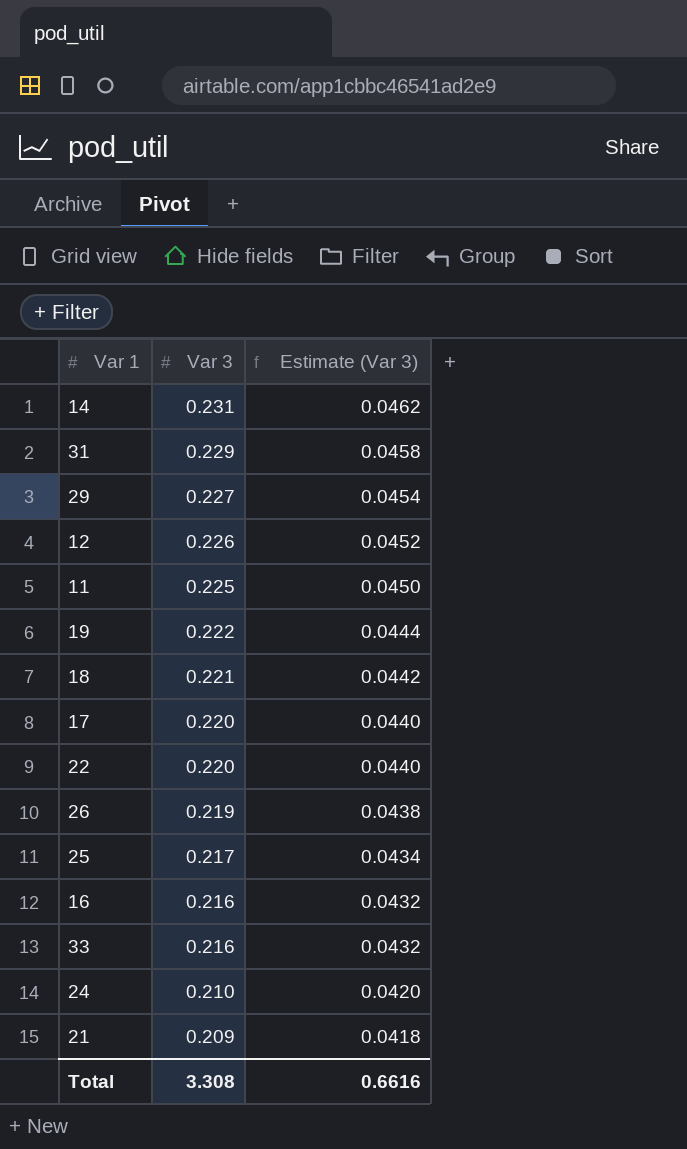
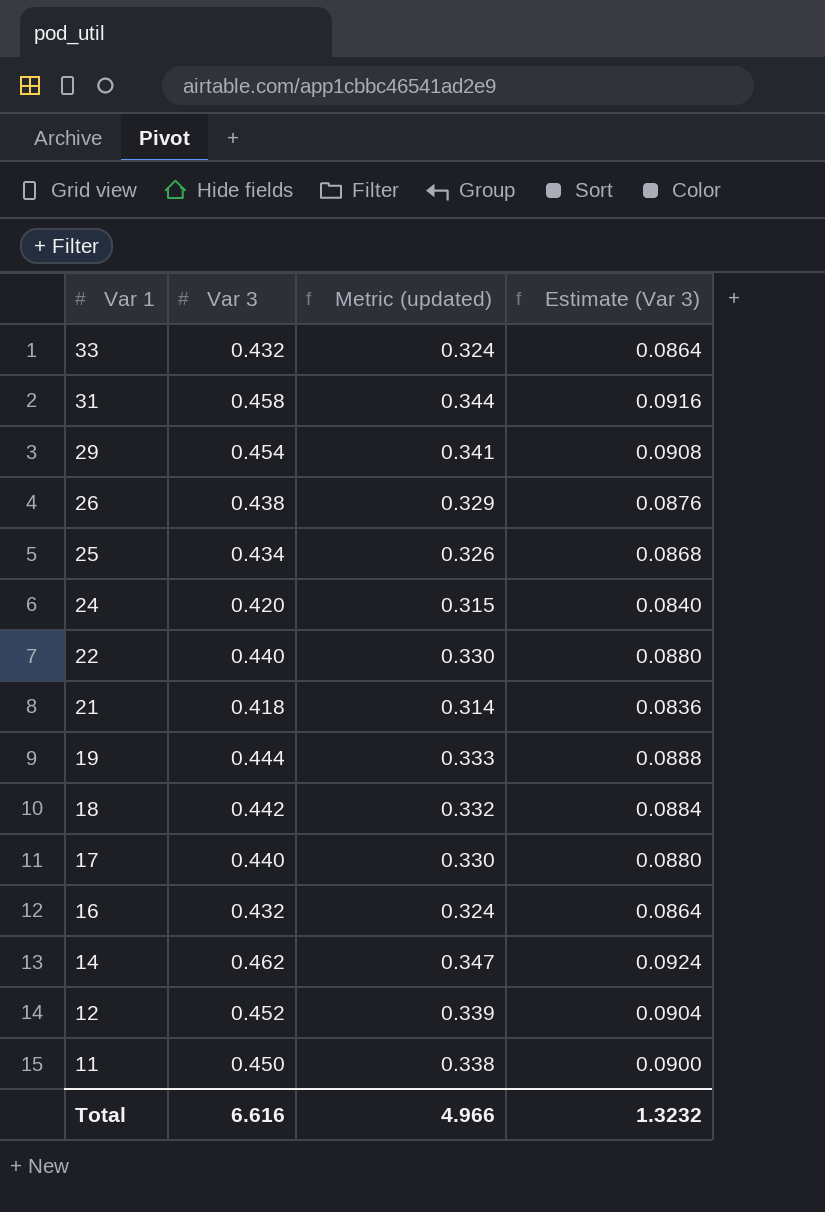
row order: Var 3 descending -> Var 1 descending
column Metric (updated) | formula: none -> [Var 3] * 0.75
33 | Var 3: 0.216 -> 0.432
33 | Estimate (Var 3): 0.0432 -> 0.0864
31 | Var 3: 0.229 -> 0.458
31 | Estimate (Var 3): 0.0458 -> 0.0916
29 | Var 3: 0.227 -> 0.454
29 | Estimate (Var 3): 0.0454 -> 0.0908
26 | Var 3: 0.219 -> 0.438
26 | Estimate (Var 3): 0.0438 -> 0.0876
25 | Var 3: 0.217 -> 0.434
25 | Estimate (Var 3): 0.0434 -> 0.0868
24 | Var 3: 0.210 -> 0.420
24 | Estimate (Var 3): 0.0420 -> 0.0840
22 | Var 3: 0.220 -> 0.440
22 | Estimate (Var 3): 0.0440 -> 0.0880
21 | Var 3: 0.209 -> 0.418
21 | Estimate (Var 3): 0.0418 -> 0.0836
19 | Var 3: 0.222 -> 0.444
19 | Estimate (Var 3): 0.0444 -> 0.0888
18 | Var 3: 0.221 -> 0.442
18 | Estimate (Var 3): 0.0442 -> 0.0884
17 | Var 3: 0.220 -> 0.440
17 | Estimate (Var 3): 0.0440 -> 0.0880
16 | Var 3: 0.216 -> 0.432
16 | Estimate (Var 3): 0.0432 -> 0.0864
14 | Var 3: 0.231 -> 0.462
14 | Estimate (Var 3): 0.0462 -> 0.0924
12 | Var 3: 0.226 -> 0.452
12 | Estimate (Var 3): 0.0452 -> 0.0904
11 | Var 3: 0.225 -> 0.450
11 | Estimate (Var 3): 0.0450 -> 0.0900
Total | Var 3: 3.308 -> 6.616
Total | Estimate (Var 3): 0.6616 -> 1.3232

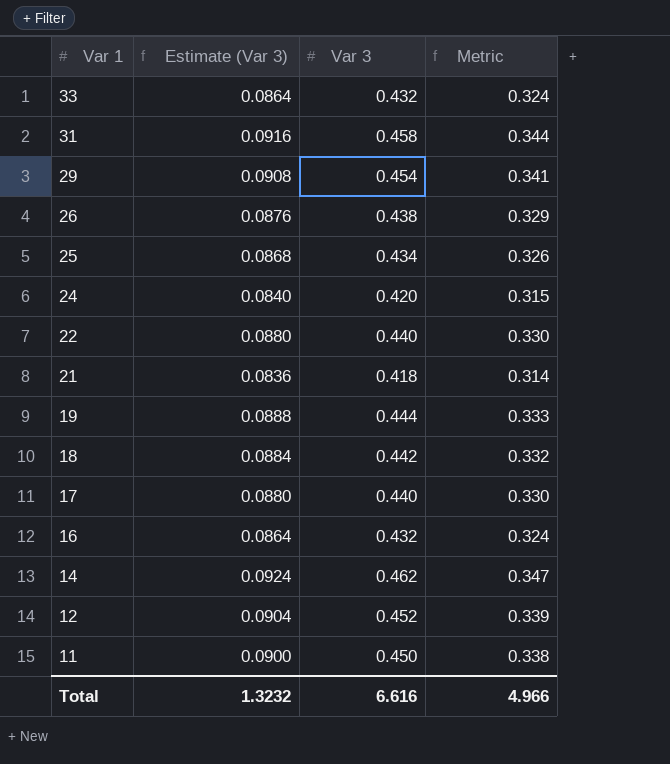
column Estimate (Var 3) | position: 4 -> 2
column name: Metric (updated) -> Metric

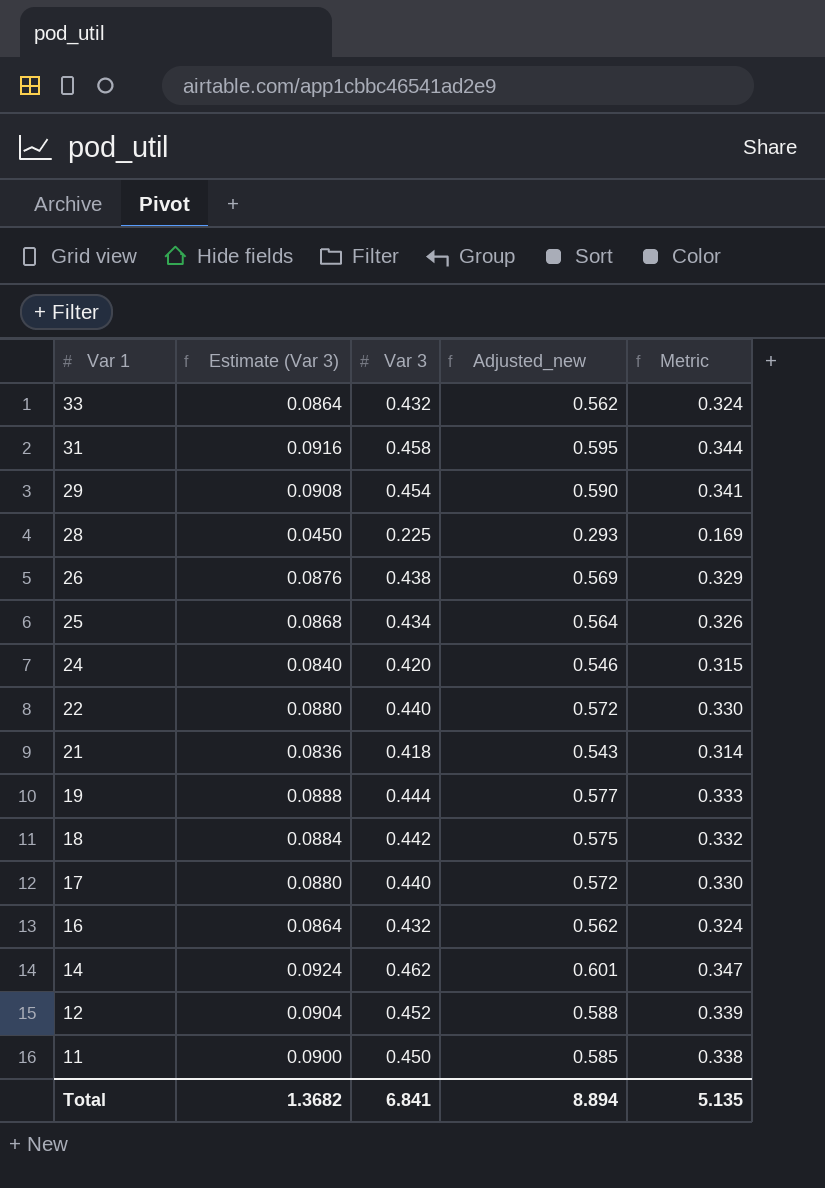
column Adjusted_new | formula: none -> [Var 3] * 1.3
row 28: none -> 0.0450 | 0.225 | 0.293 | 0.169
Total | Estimate (Var 3): 1.3232 -> 1.3682
Total | Var 3: 6.616 -> 6.841
Total | Metric: 4.966 -> 5.135

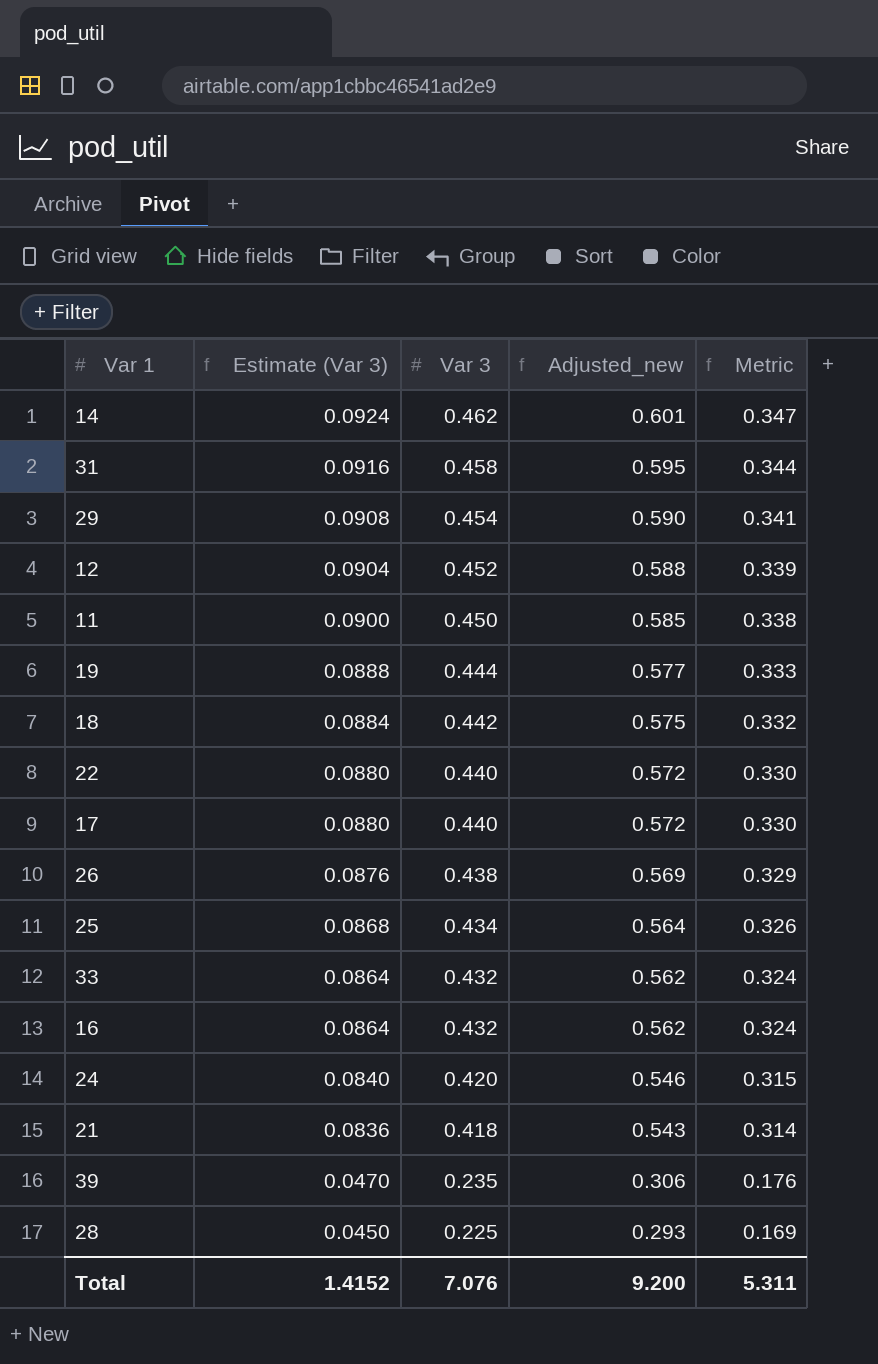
row order: Var 1 descending -> Estimate (Var 3) descending
row 39: none -> 0.0470 | 0.235 | 0.306 | 0.176
Total | Estimate (Var 3): 1.3682 -> 1.4152
Total | Var 3: 6.841 -> 7.076
Total | Adjusted_new: 8.894 -> 9.200
Total | Metric: 5.135 -> 5.311

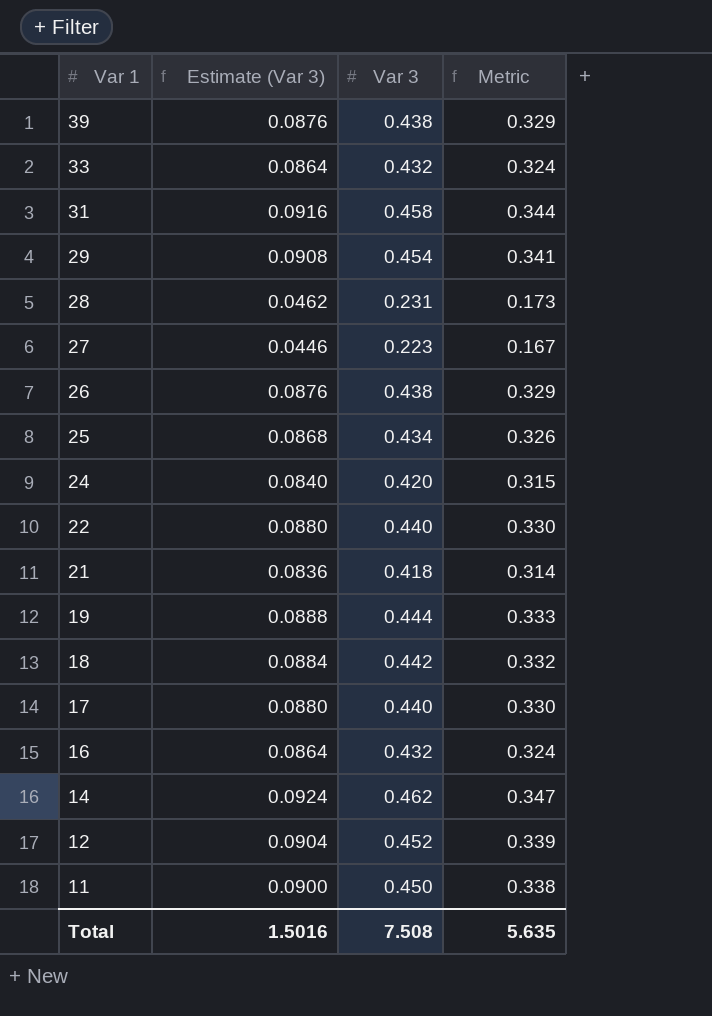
row order: Estimate (Var 3) descending -> Var 1 descending
column Adjusted_new | formula: [Var 3] * 1.3 -> none
39 | Estimate (Var 3): 0.0470 -> 0.0876
39 | Var 3: 0.235 -> 0.438
39 | Metric: 0.176 -> 0.329
28 | Estimate (Var 3): 0.0450 -> 0.0462
28 | Var 3: 0.225 -> 0.231
28 | Metric: 0.169 -> 0.173
row 27: none -> 0.0446 | 0.223 | 0.167
Total | Estimate (Var 3): 1.4152 -> 1.5016
Total | Var 3: 7.076 -> 7.508
Total | Metric: 5.311 -> 5.635

